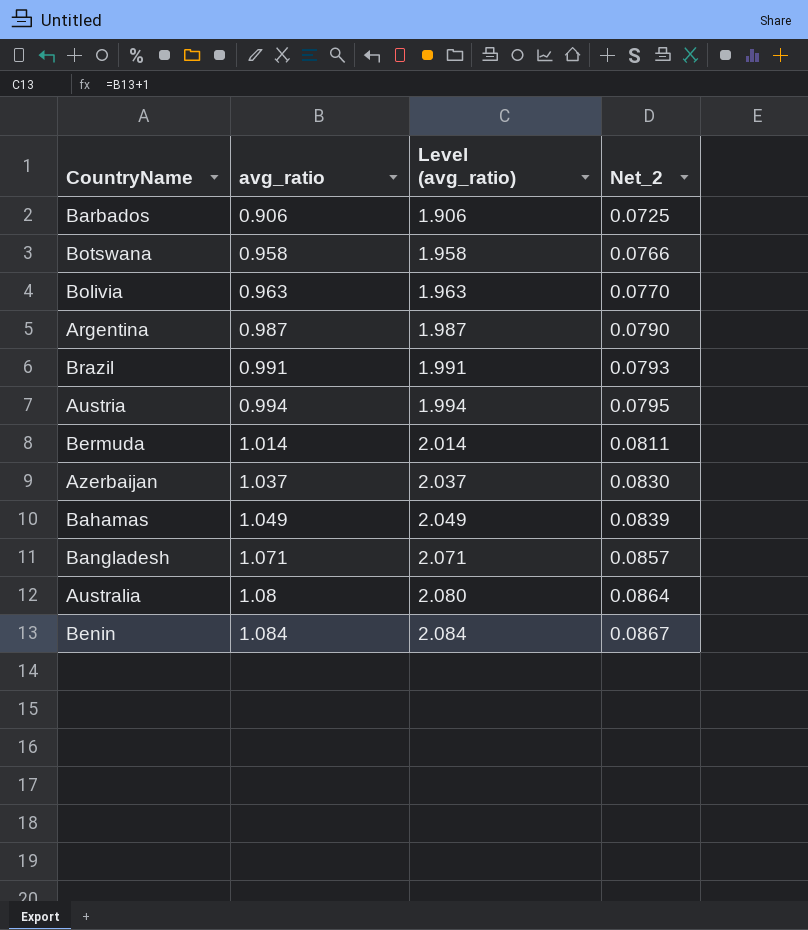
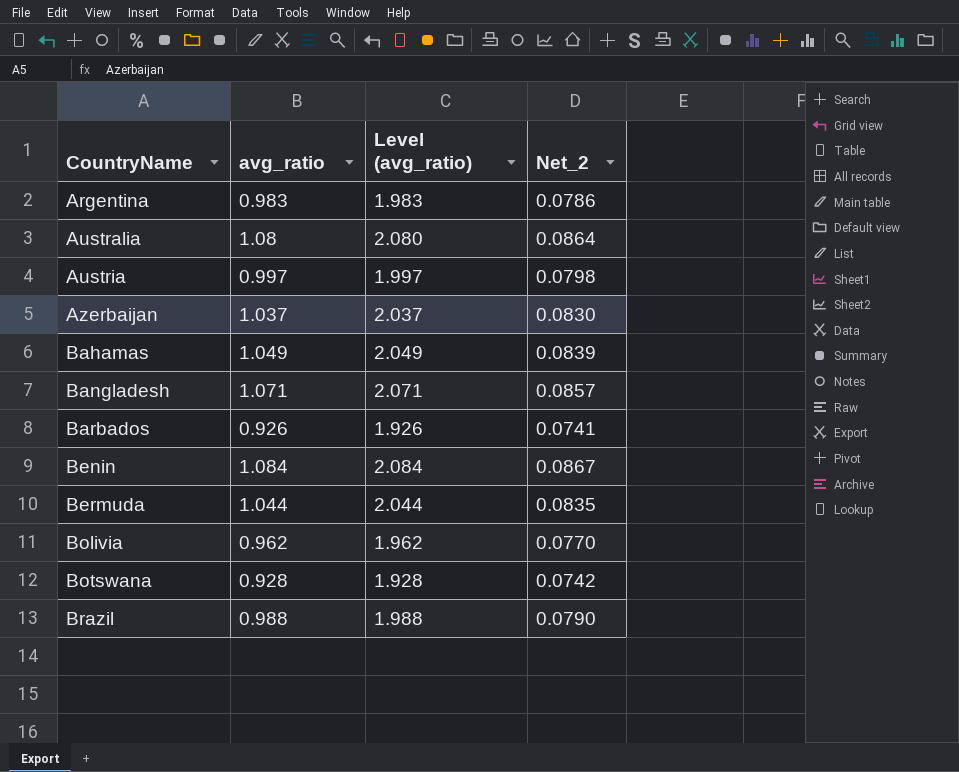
row order: avg_ratio ascending -> CountryName ascending
Argentina | avg_ratio: 0.987 -> 0.983
Argentina | Level (avg_ratio): 1.987 -> 1.983
Argentina | Net_2: 0.0790 -> 0.0786
Austria | avg_ratio: 0.994 -> 0.997
Austria | Level (avg_ratio): 1.994 -> 1.997
Austria | Net_2: 0.0795 -> 0.0798
Barbados | avg_ratio: 0.906 -> 0.926
Barbados | Level (avg_ratio): 1.906 -> 1.926
Barbados | Net_2: 0.0725 -> 0.0741
Bermuda | avg_ratio: 1.014 -> 1.044
Bermuda | Level (avg_ratio): 2.014 -> 2.044
Bermuda | Net_2: 0.0811 -> 0.0835
Bolivia | avg_ratio: 0.963 -> 0.962
Bolivia | Level (avg_ratio): 1.963 -> 1.962
Botswana | avg_ratio: 0.958 -> 0.928
Botswana | Level (avg_ratio): 1.958 -> 1.928
Botswana | Net_2: 0.0766 -> 0.0742
Brazil | avg_ratio: 0.991 -> 0.988
Brazil | Level (avg_ratio): 1.991 -> 1.988
Brazil | Net_2: 0.0793 -> 0.0790

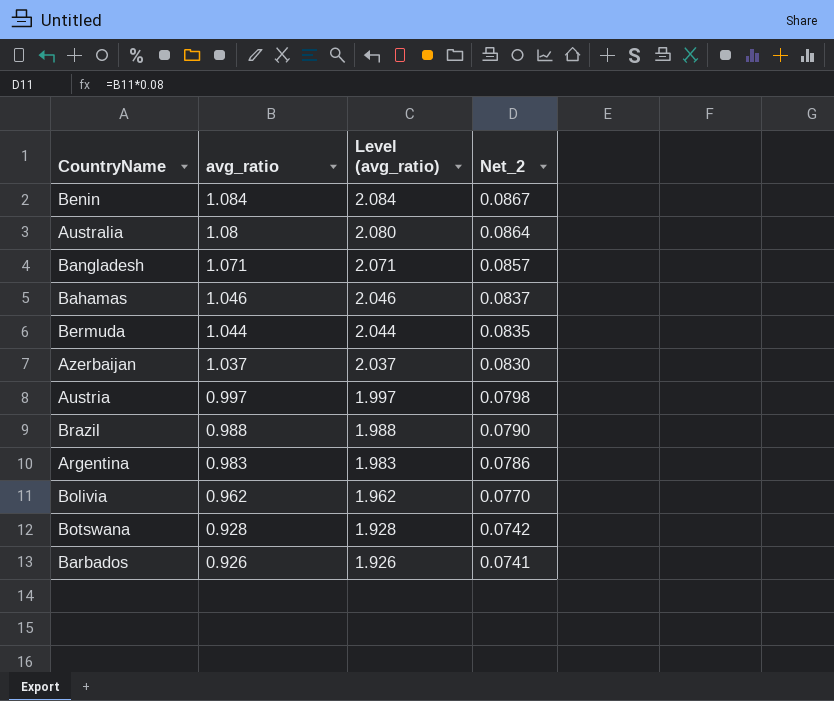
row order: CountryName ascending -> avg_ratio descending
Bahamas | avg_ratio: 1.049 -> 1.046
Bahamas | Level (avg_ratio): 2.049 -> 2.046
Bahamas | Net_2: 0.0839 -> 0.0837

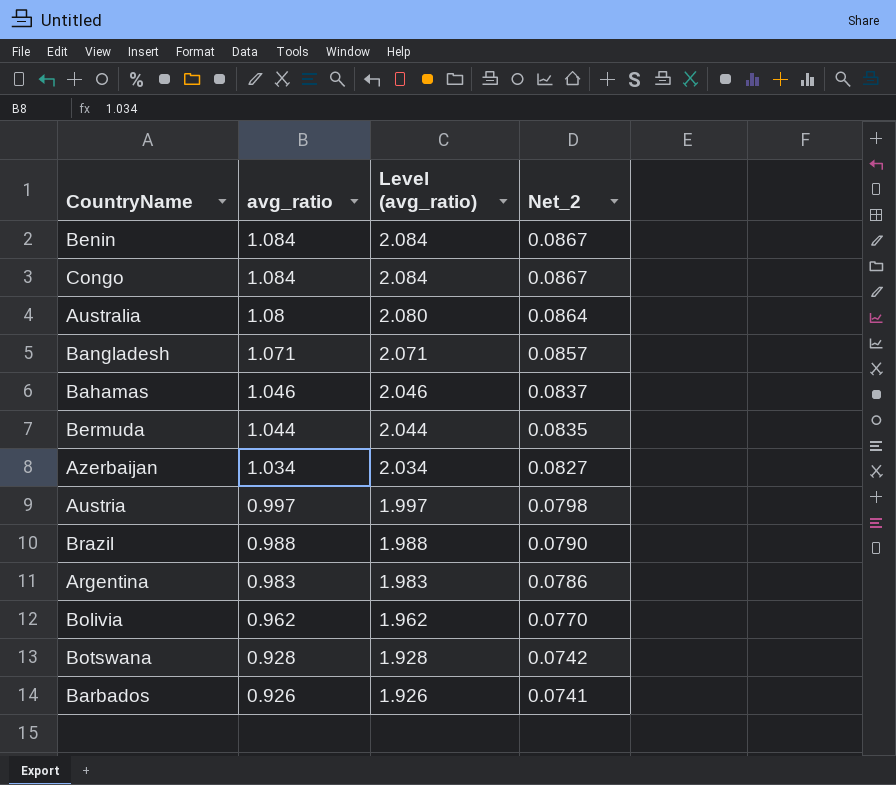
row Congo: none -> 1.084 | 2.084 | 0.0867
Azerbaijan | avg_ratio: 1.037 -> 1.034
Azerbaijan | Level (avg_ratio): 2.037 -> 2.034
Azerbaijan | Net_2: 0.0830 -> 0.0827

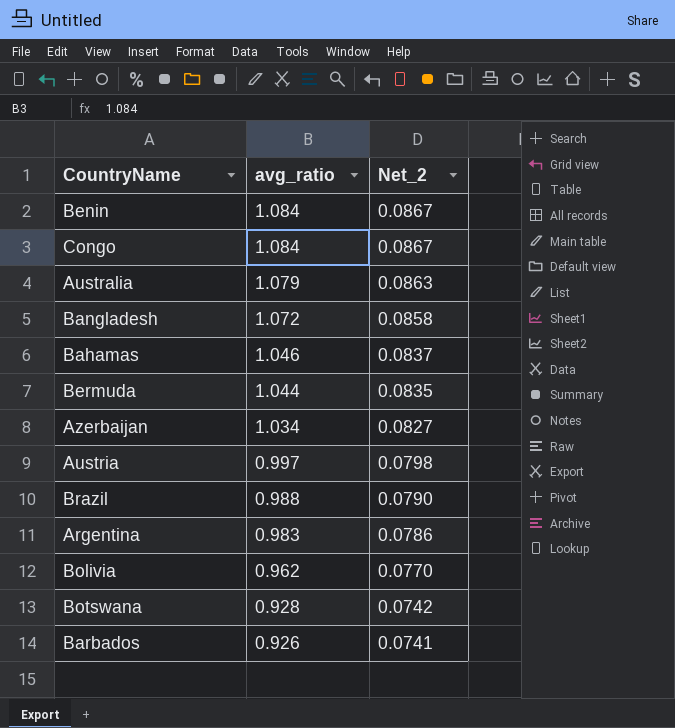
column Level (avg_ratio) | formula: [avg_ratio] + 1 -> none
Australia | avg_ratio: 1.08 -> 1.079
Australia | Net_2: 0.0864 -> 0.0863
Bangladesh | avg_ratio: 1.071 -> 1.072
Bangladesh | Net_2: 0.0857 -> 0.0858

